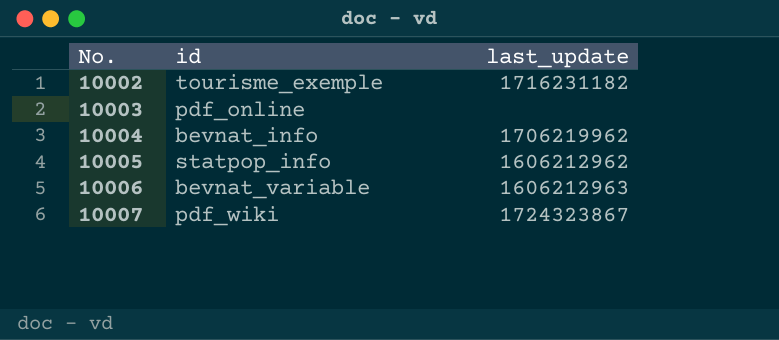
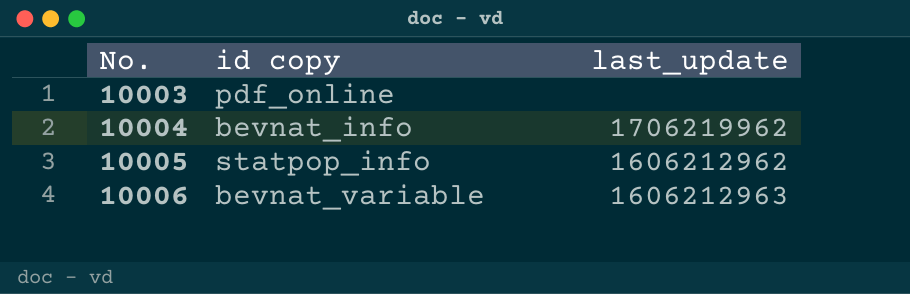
column name: id -> id copy
row 10002: tourisme_exemple | 1716231182 -> none
row 10007: pdf_wiki | 1724323867 -> none

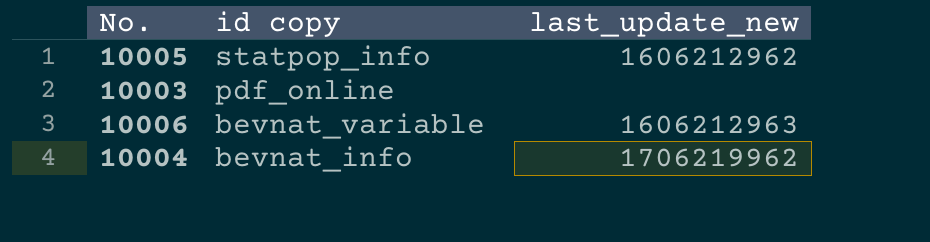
row order: No. ascending -> id copy descending
column name: last_update -> last_update_new

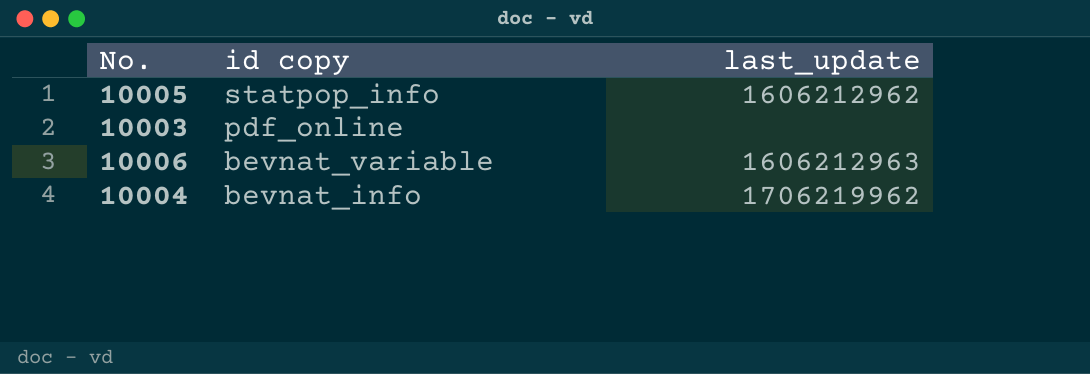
column name: last_update_new -> last_update

